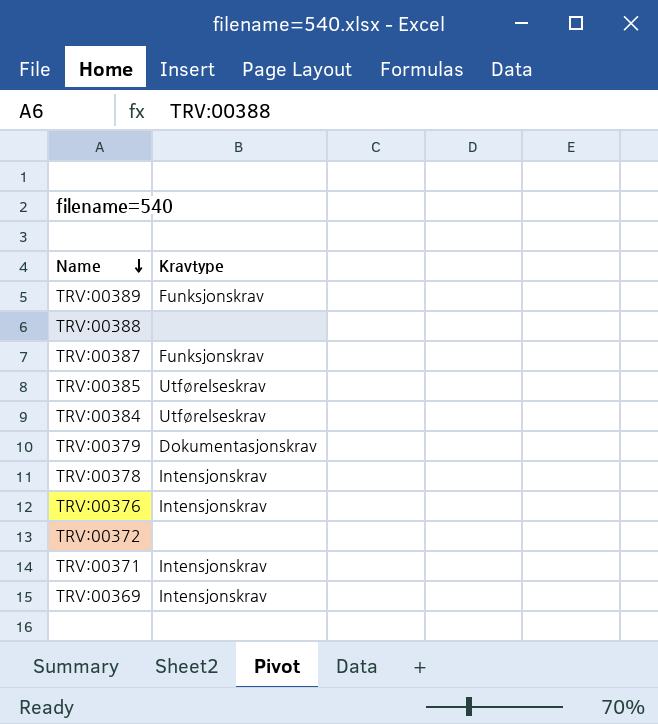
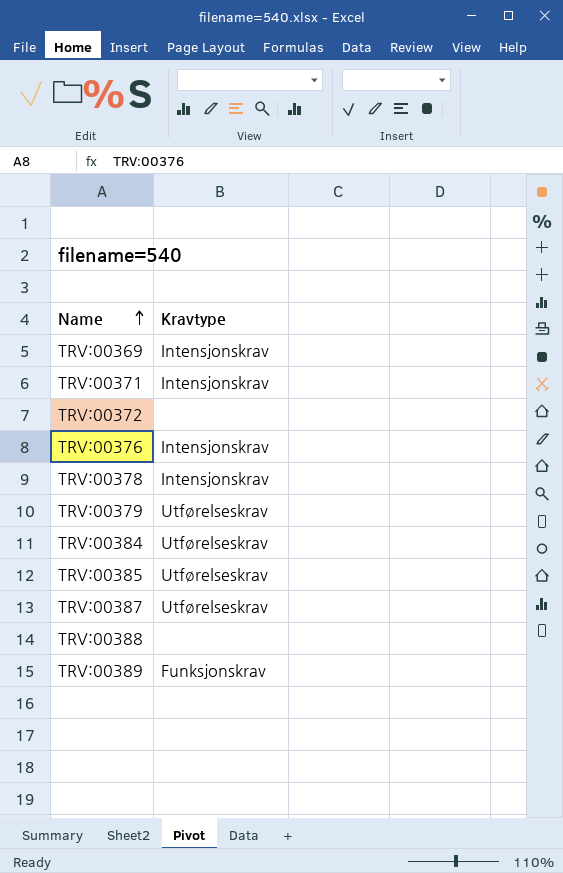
row order: Name descending -> Name ascending
TRV:00379 | Kravtype: Dokumentasjonskrav -> Utførelseskrav
TRV:00387 | Kravtype: Funksjonskrav -> Utførelseskrav

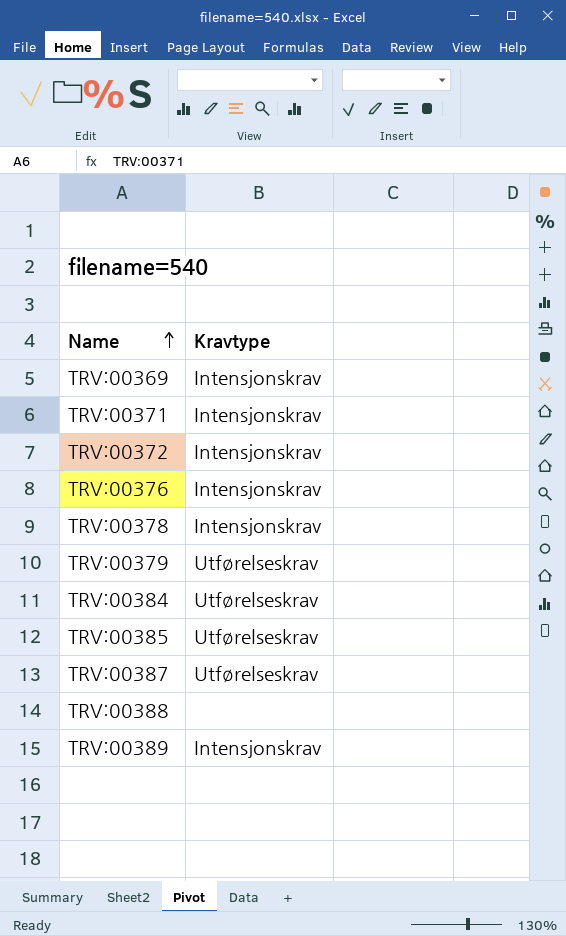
TRV:00372 | Kravtype: none -> Intensjonskrav
TRV:00389 | Kravtype: Funksjonskrav -> Intensjonskrav

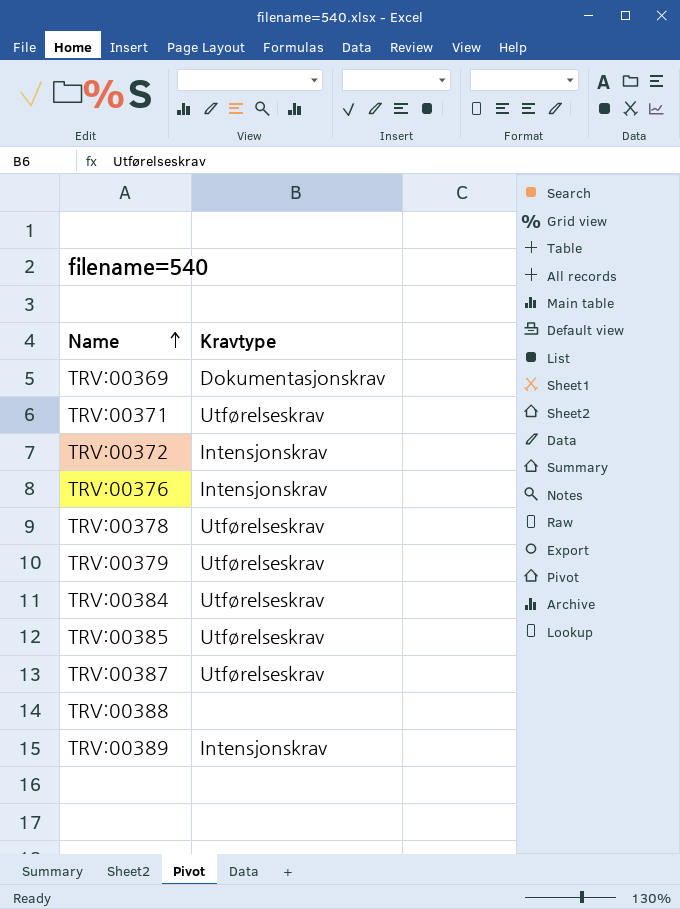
TRV:00369 | Kravtype: Intensjonskrav -> Dokumentasjonskrav
TRV:00371 | Kravtype: Intensjonskrav -> Utførelseskrav
TRV:00378 | Kravtype: Intensjonskrav -> Utførelseskrav

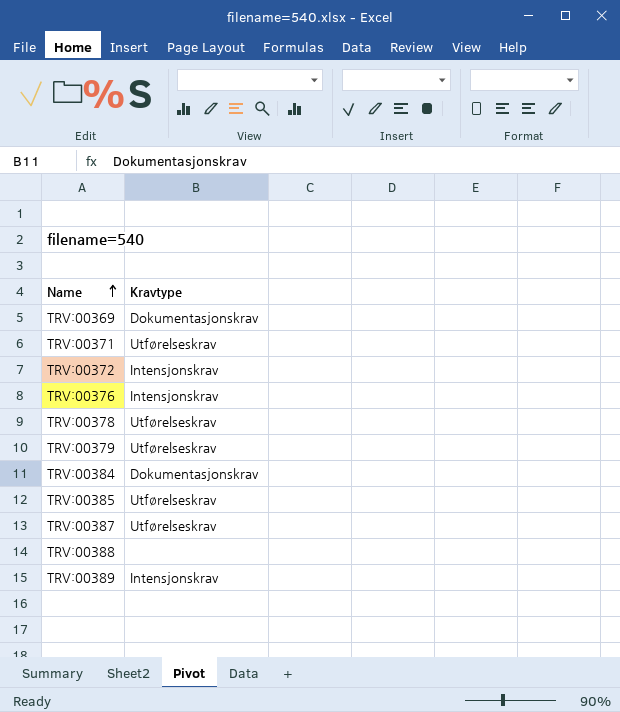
TRV:00384 | Kravtype: Utførelseskrav -> Dokumentasjonskrav

